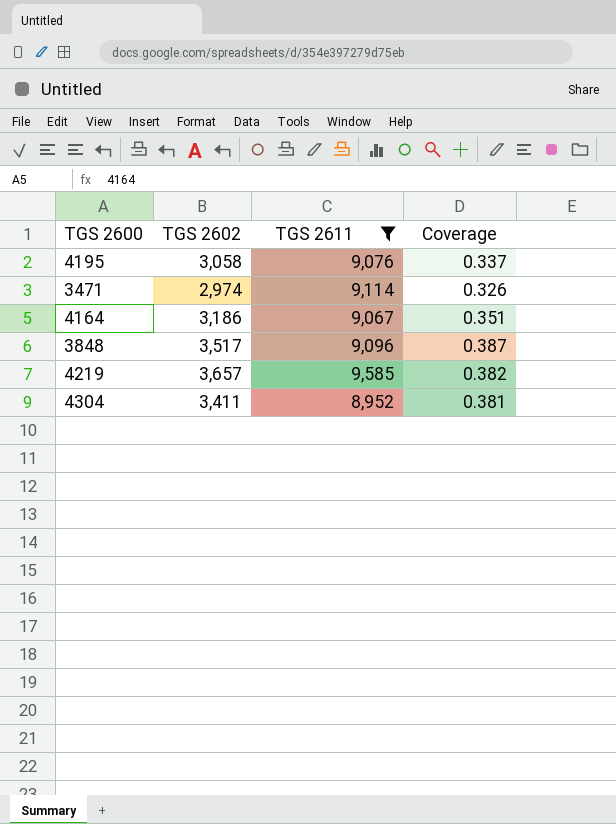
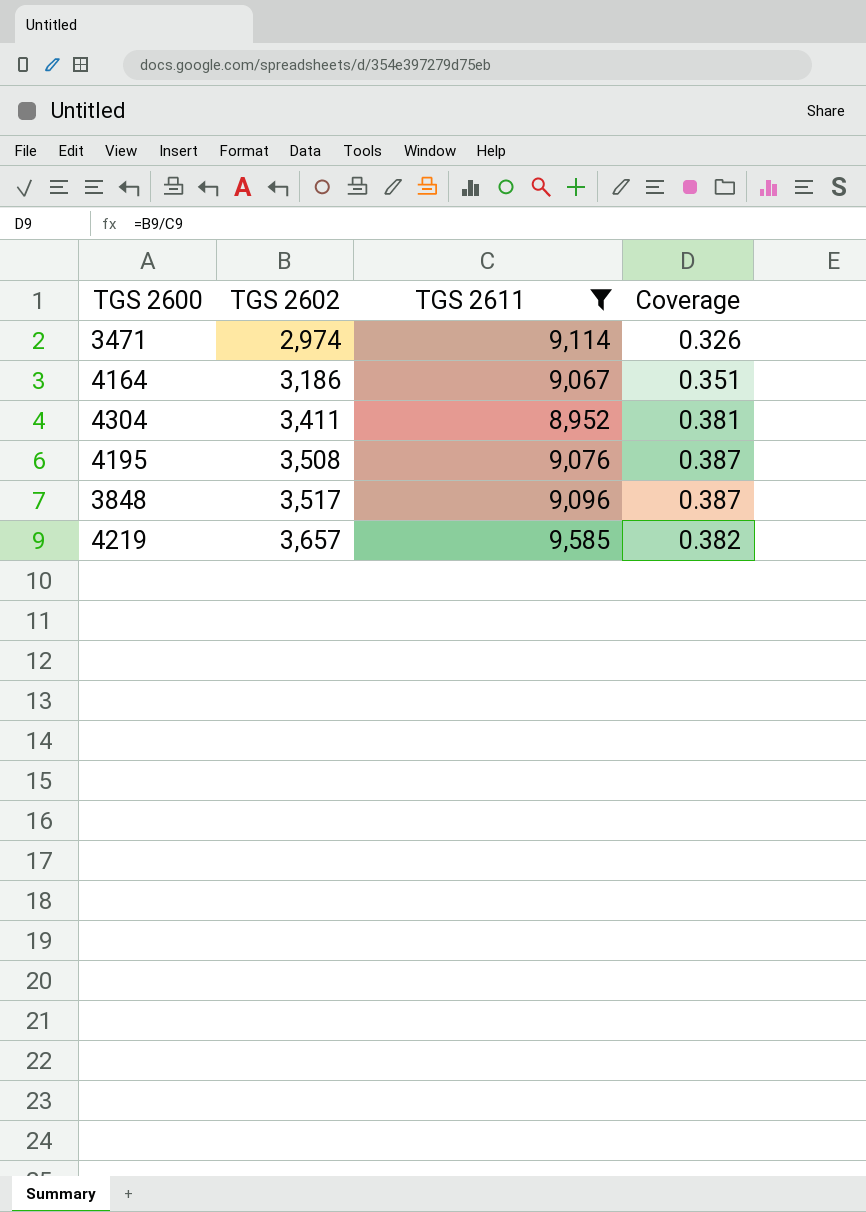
row order: none -> TGS 2602 ascending
4195 | TGS 2602: 3,058 -> 3,508
4195 | Coverage: 0.337 -> 0.387

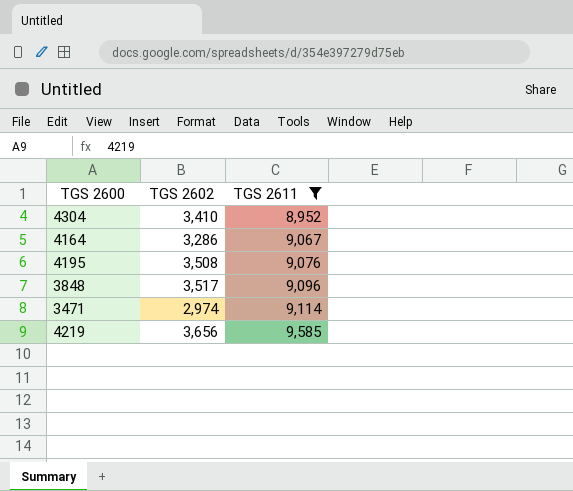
row order: TGS 2602 ascending -> TGS 2611 ascending
column Coverage | formula: [TGS 2602] / [TGS 2611] -> none
4304 | TGS 2602: 3,411 -> 3,410
4164 | TGS 2602: 3,186 -> 3,286
4219 | TGS 2602: 3,657 -> 3,656

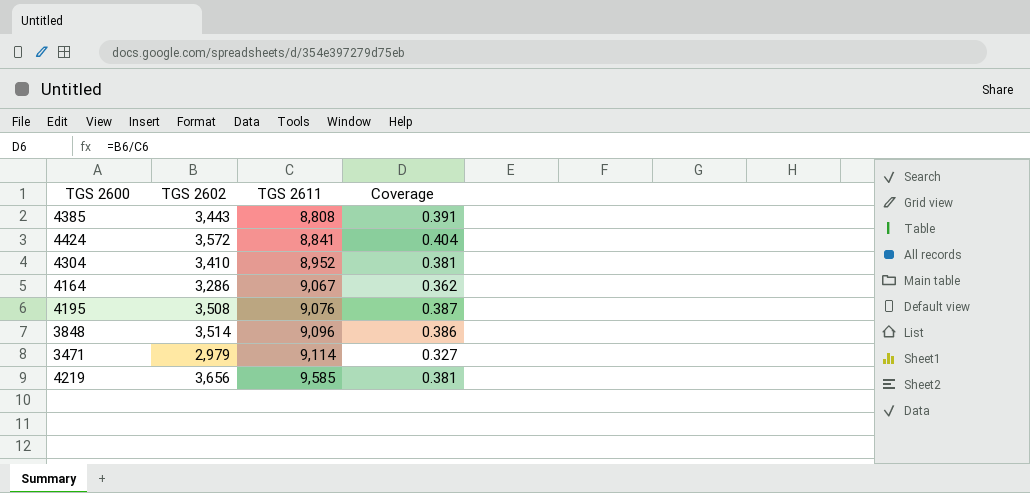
filter: TGS 2611 >= 8,952 -> none
column Coverage | formula: none -> [TGS 2602] / [TGS 2611]
3848 | TGS 2602: 3,517 -> 3,514
3471 | TGS 2602: 2,974 -> 2,979

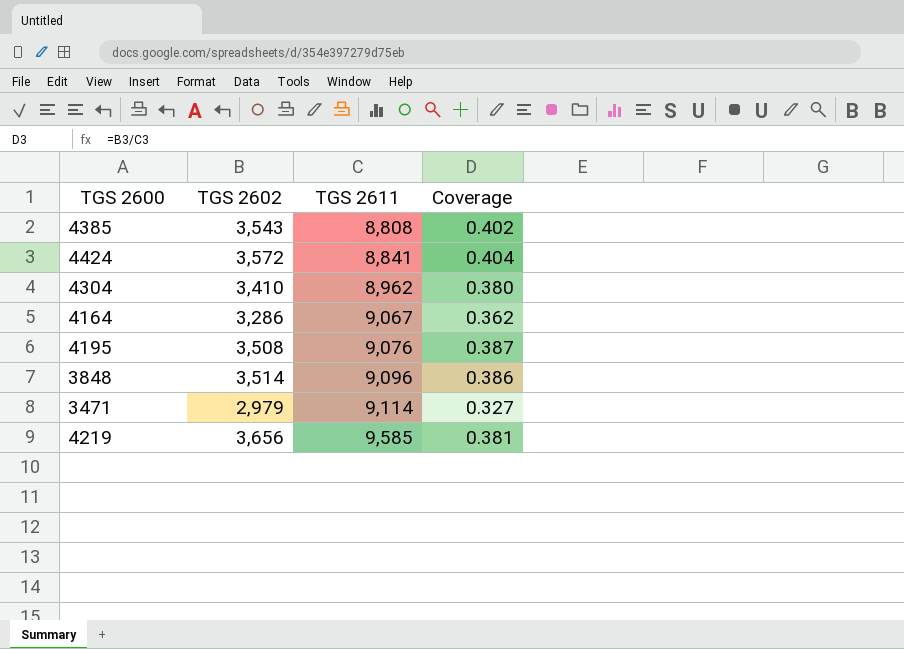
4385 | TGS 2602: 3,443 -> 3,543
4385 | Coverage: 0.391 -> 0.402
4304 | TGS 2611: 8,952 -> 8,962
4304 | Coverage: 0.381 -> 0.380

